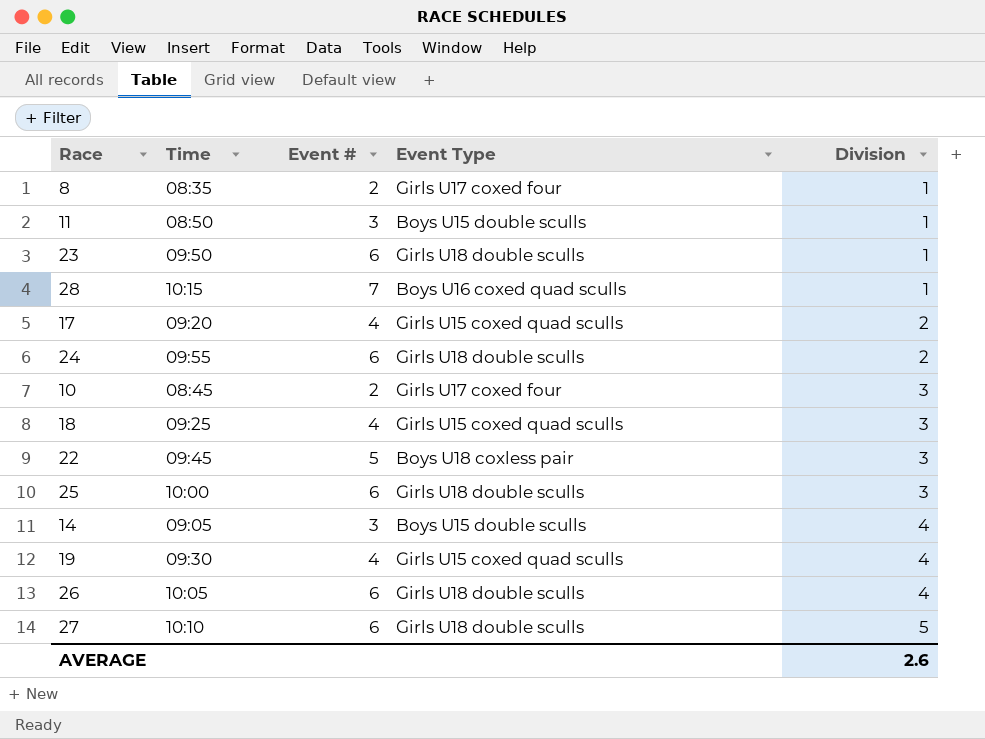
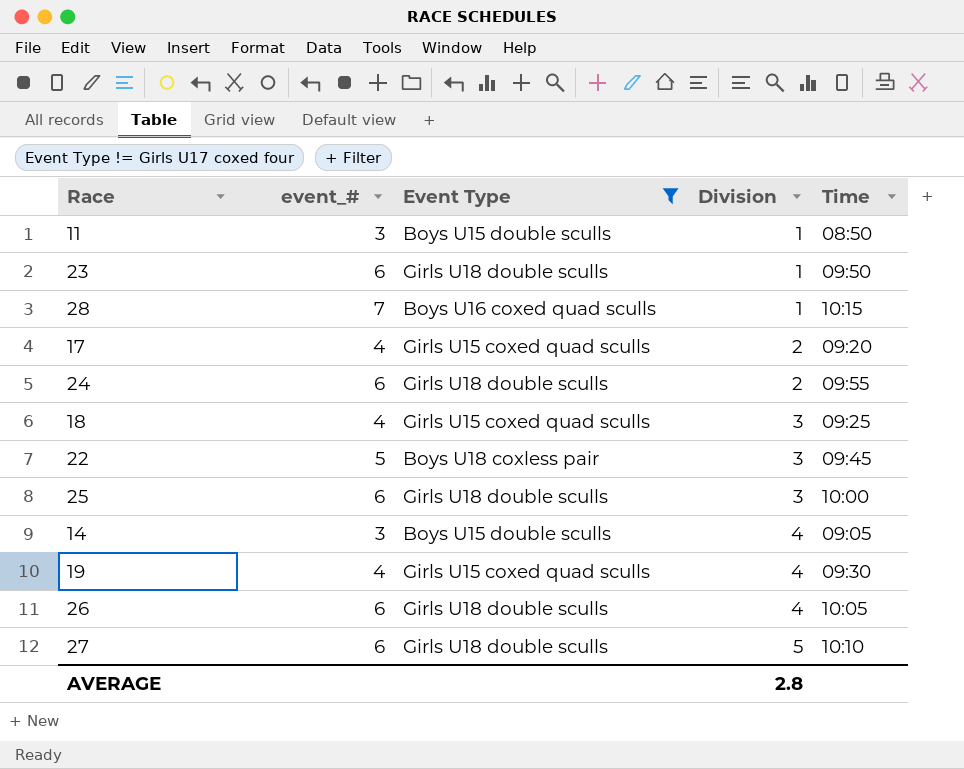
filter: none -> Event Type != Girls U17 coxed four
column name: Event # -> event_#
column Time | position: 2 -> 5
AVERAGE | Division: 2.6 -> 2.8

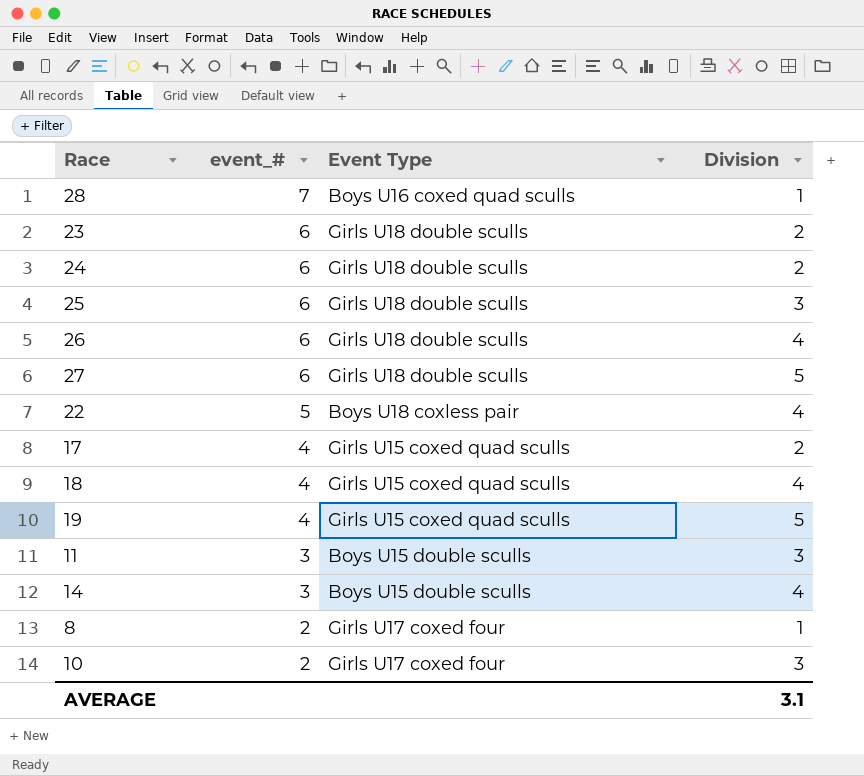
filter: Event Type != Girls U17 coxed four -> none
row order: Division ascending -> event_# descending
column Time | position: 5 -> none
23 | Division: 1 -> 2
22 | Division: 3 -> 4
18 | Division: 3 -> 4
19 | Division: 4 -> 5
11 | Division: 1 -> 3
AVERAGE | Division: 2.8 -> 3.1

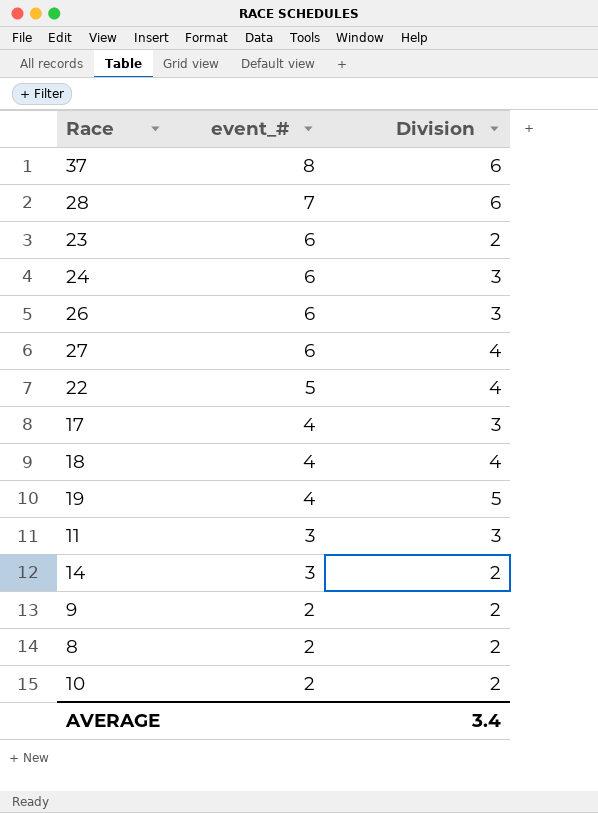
column Event Type | position: 3 -> none
row 25: 6 | Girls U18 double sculls | 3 -> none
row 37: none -> 8 | 6
28 | Division: 1 -> 6
24 | Division: 2 -> 3
26 | Division: 4 -> 3
27 | Division: 5 -> 4
17 | Division: 2 -> 3
14 | Division: 4 -> 2
row 9: none -> 2 | 2
8 | Division: 1 -> 2
10 | Division: 3 -> 2
AVERAGE | Division: 3.1 -> 3.4

